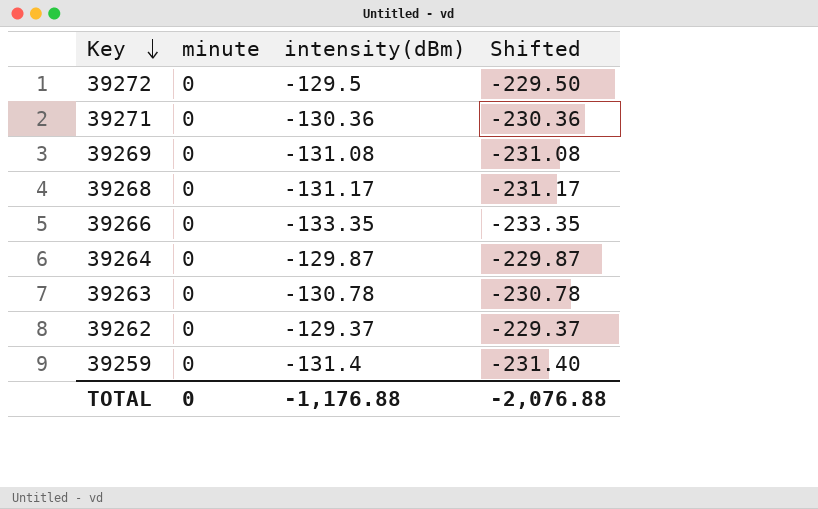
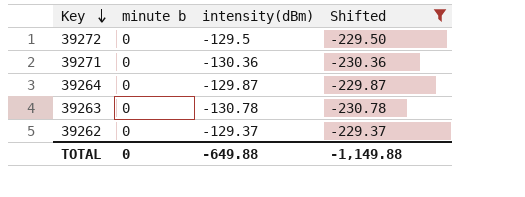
filter: none -> Shifted >= -230.78
column name: minute -> minute b
TOTAL | intensity(dBm): -1,176.88 -> -649.88
TOTAL | Shifted: -2,076.88 -> -1,149.88

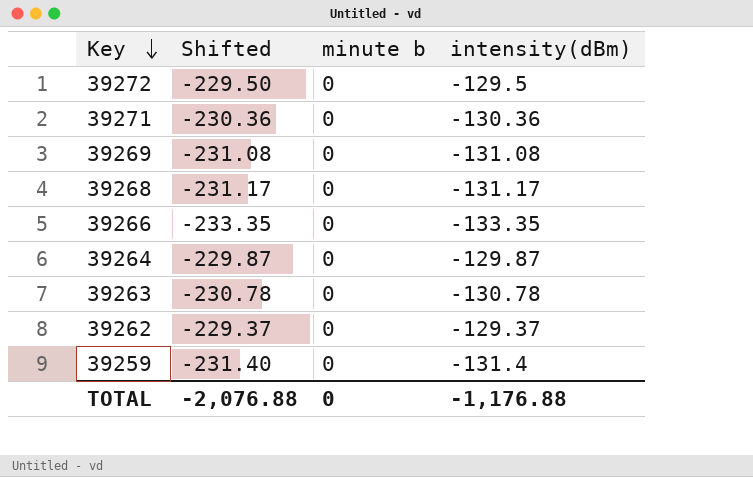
filter: Shifted >= -230.78 -> none
column Shifted | position: 4 -> 2
TOTAL | Shifted: -1,149.88 -> -2,076.88
TOTAL | intensity(dBm): -649.88 -> -1,176.88

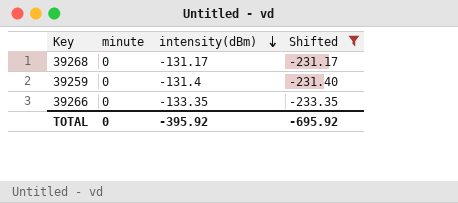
filter: none -> Shifted <= -231.17
row order: Key descending -> intensity(dBm) descending
column name: minute b -> minute
column Shifted | position: 2 -> 4
TOTAL | intensity(dBm): -1,176.88 -> -395.92
TOTAL | Shifted: -2,076.88 -> -695.92

